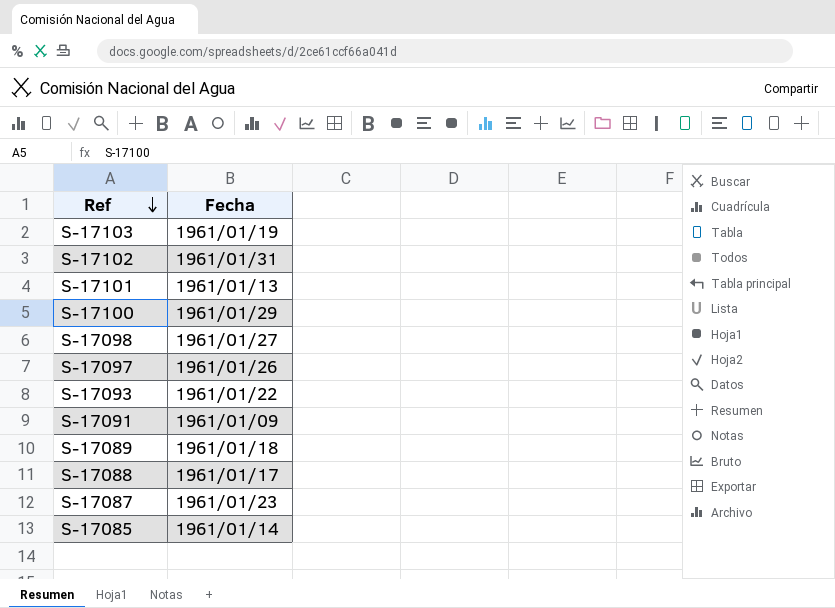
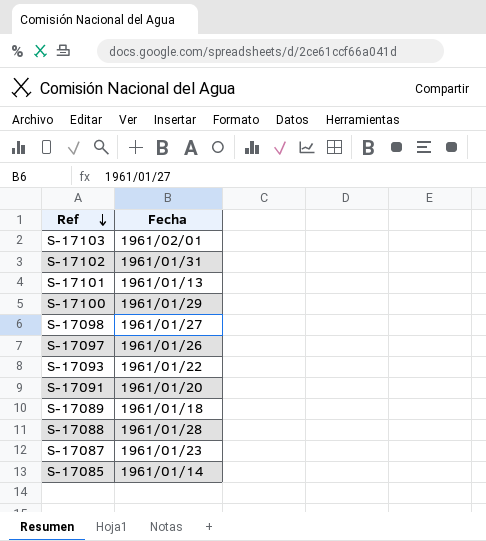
S-17103 | Fecha: 1961/01/19 -> 1961/02/01
S-17091 | Fecha: 1961/01/09 -> 1961/01/20
S-17088 | Fecha: 1961/01/17 -> 1961/01/28

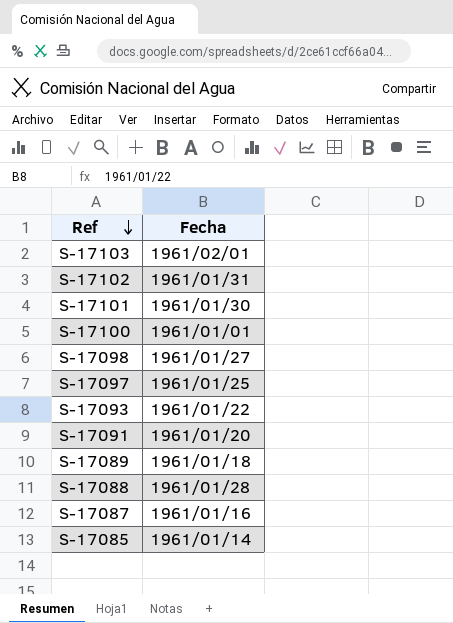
S-17101 | Fecha: 1961/01/13 -> 1961/01/30
S-17100 | Fecha: 1961/01/29 -> 1961/01/01
S-17097 | Fecha: 1961/01/26 -> 1961/01/25
S-17087 | Fecha: 1961/01/23 -> 1961/01/16

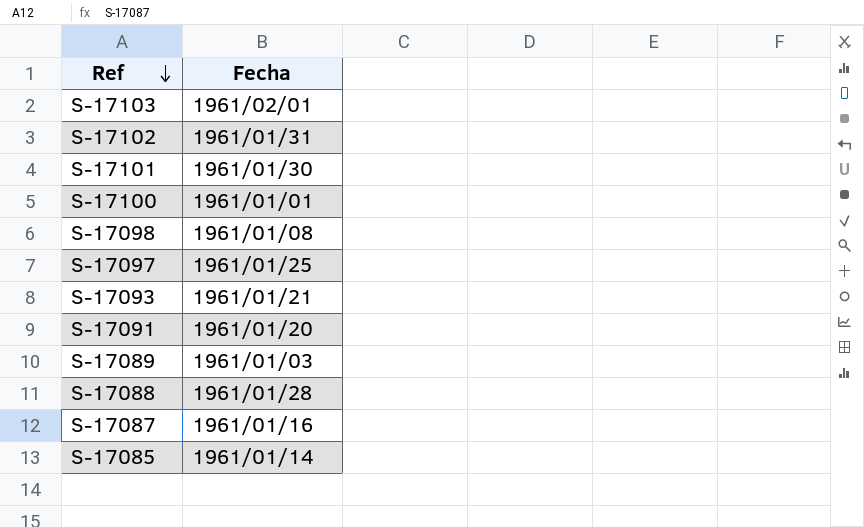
S-17098 | Fecha: 1961/01/27 -> 1961/01/08
S-17093 | Fecha: 1961/01/22 -> 1961/01/21
S-17089 | Fecha: 1961/01/18 -> 1961/01/03

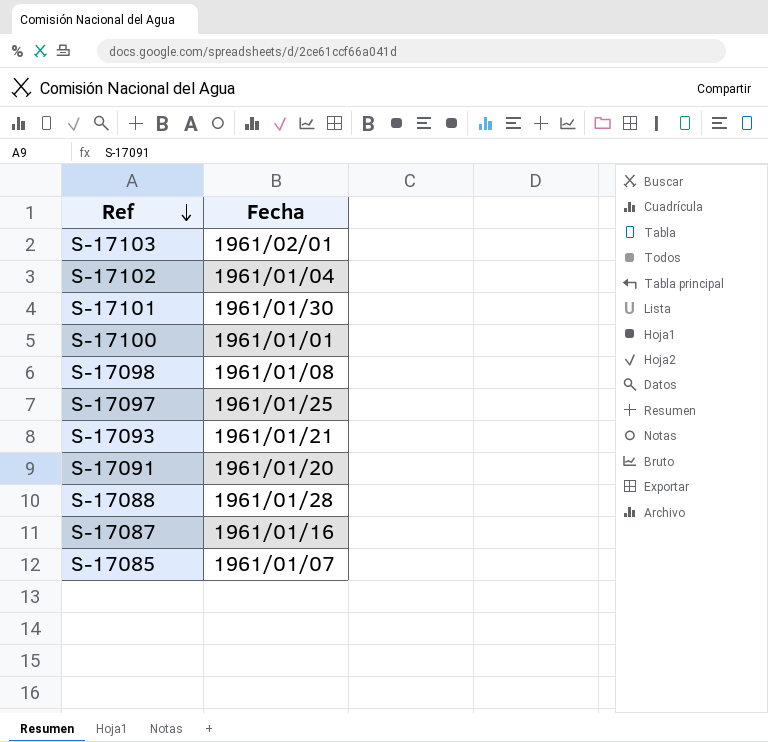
row S-17089: 1961/01/03 -> none
S-17102 | Fecha: 1961/01/31 -> 1961/01/04
S-17085 | Fecha: 1961/01/14 -> 1961/01/07

